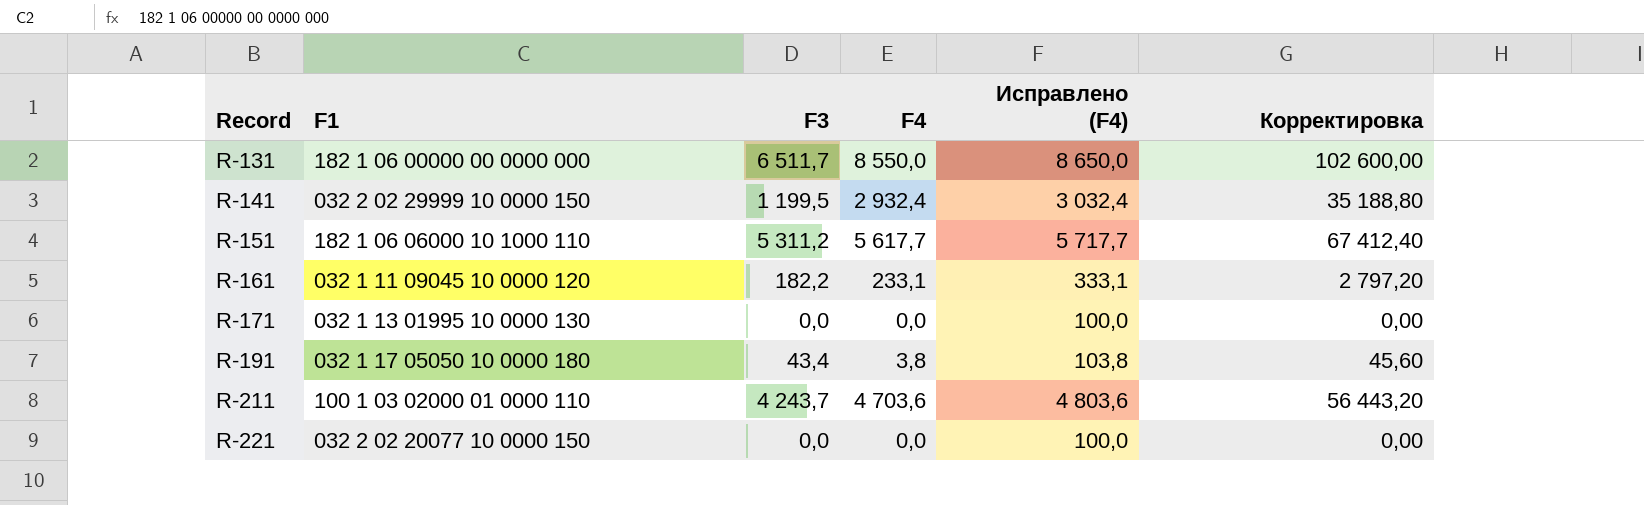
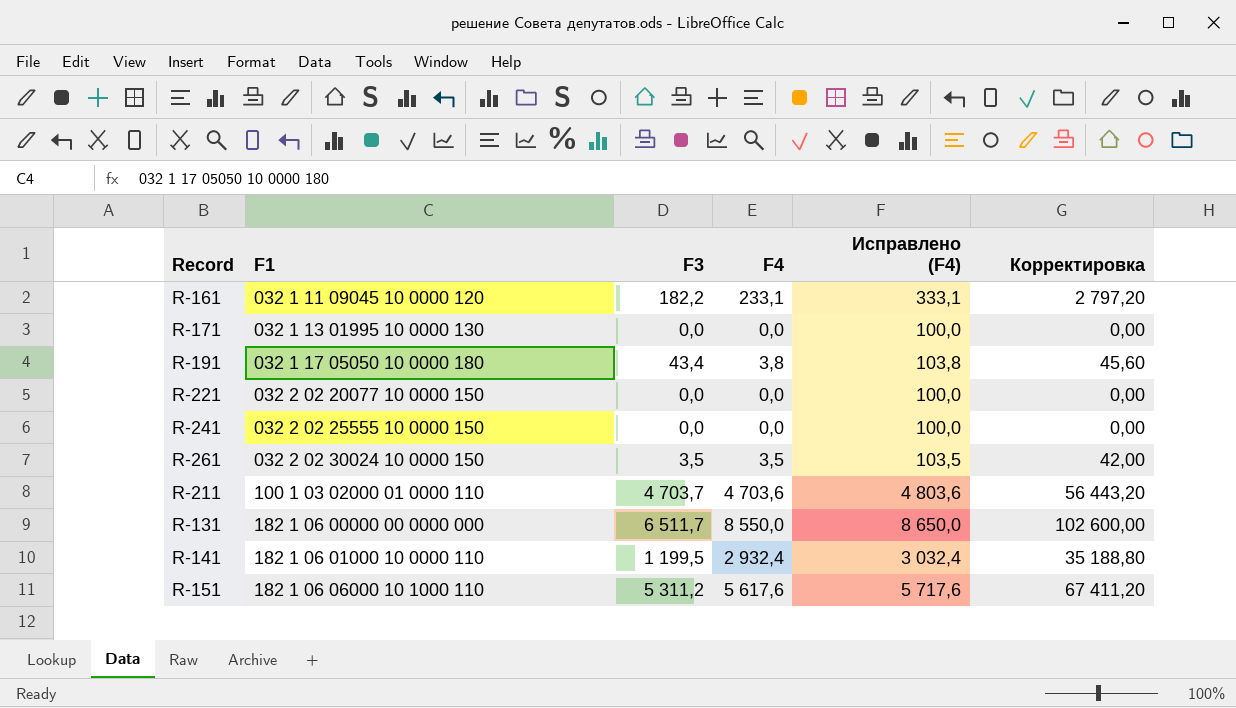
row order: Record ascending -> F1 ascending
row R-241: none -> 032 2 02 25555 10 0000 150 | 0,0 | 0,0 | 100,0 | 0,00
row R-261: none -> 032 2 02 30024 10 0000 150 | 3,5 | 3,5 | 103,5 | 42,00
R-211 | F3: 4 243,7 -> 4 703,7
R-141 | F1: 032 2 02 29999 10 0000 150 -> 182 1 06 01000 10 0000 110
R-151 | F4: 5 617,7 -> 5 617,6
R-151 | Исправлено (F4): 5 717,7 -> 5 717,6
R-151 | Корректировка: 67 412,40 -> 67 411,20

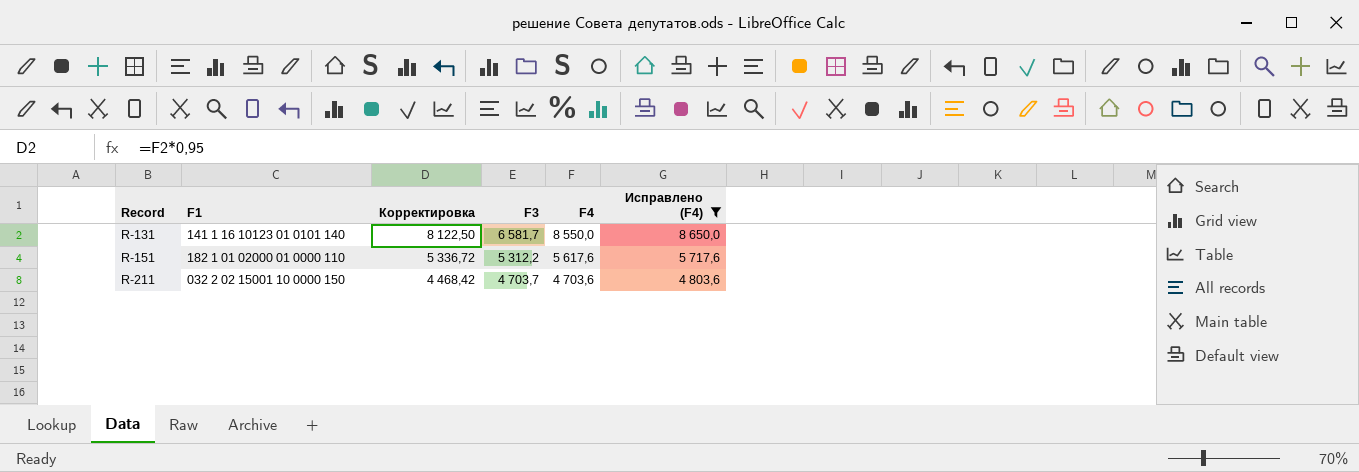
filter: none -> Исправлено (F4) >= 4 803,6
row order: F1 ascending -> Record ascending
column Корректировка | formula: [F4] * 12 -> [F4] * 0,95
column Корректировка | position: 6 -> 3
R-131 | F1: 182 1 06 00000 00 0000 000 -> 141 1 16 10123 01 0101 140
R-131 | F3: 6 511,7 -> 6 581,7
R-151 | F1: 182 1 06 06000 10 1000 110 -> 182 1 01 02000 01 0000 110
R-151 | F3: 5 311,2 -> 5 312,2
R-211 | F1: 100 1 03 02000 01 0000 110 -> 032 2 02 15001 10 0000 150

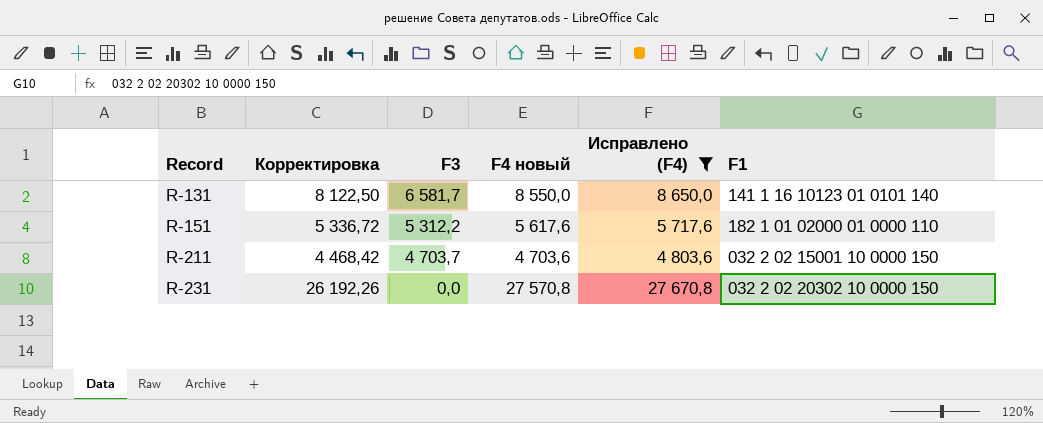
column name: F4 -> F4 новый
column F1 | position: 2 -> 6
row R-231: none -> 26 192,26 | 0,0 | 27 570,8 | 27 670,8 | 032 2 02 20302 10 0000 150

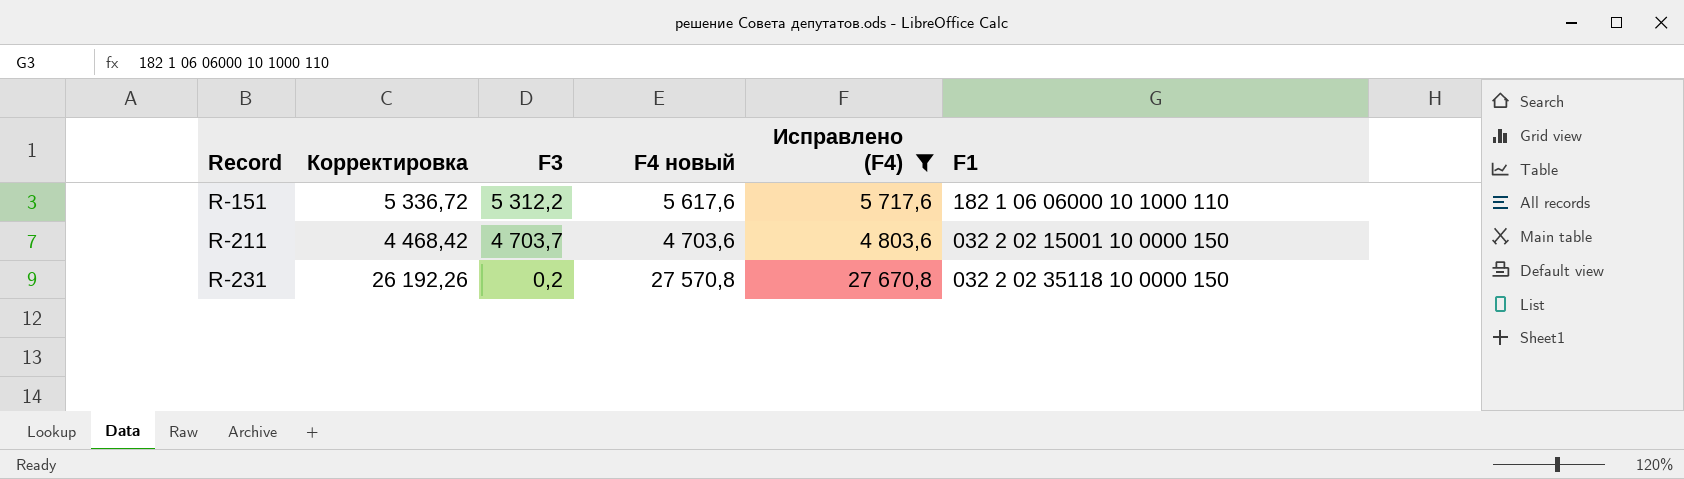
row R-131: 8 122,50 | 6 581,7 | 8 550,0 | 8 650,0 | 141 1 16 10123 01 0101 140 -> none
R-151 | F1: 182 1 01 02000 01 0000 110 -> 182 1 06 06000 10 1000 110
R-231 | F3: 0,0 -> 0,2
R-231 | F1: 032 2 02 20302 10 0000 150 -> 032 2 02 35118 10 0000 150

